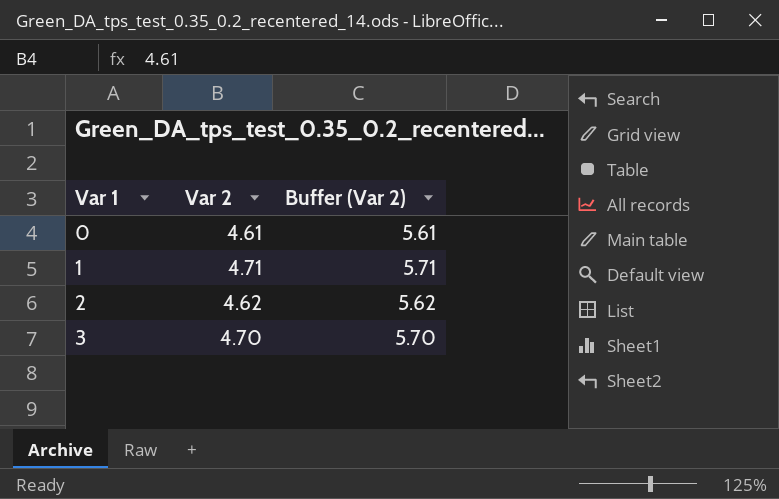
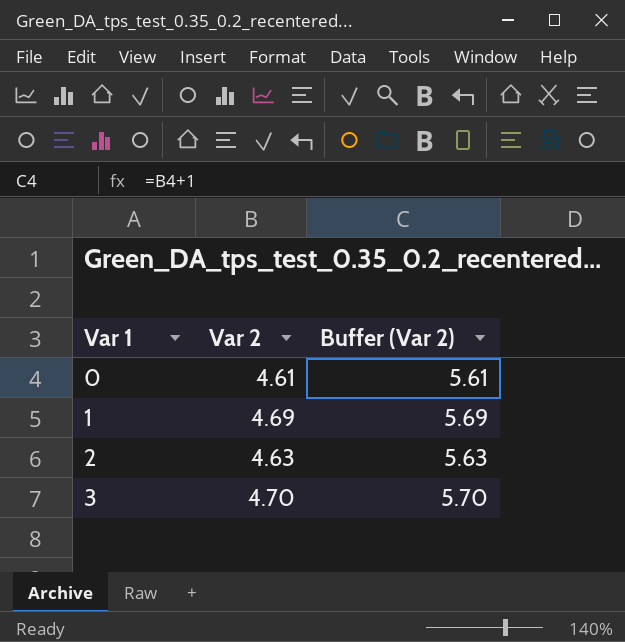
1 | Var 2: 4.71 -> 4.69
1 | Buffer (Var 2): 5.71 -> 5.69
2 | Var 2: 4.62 -> 4.63
2 | Buffer (Var 2): 5.62 -> 5.63

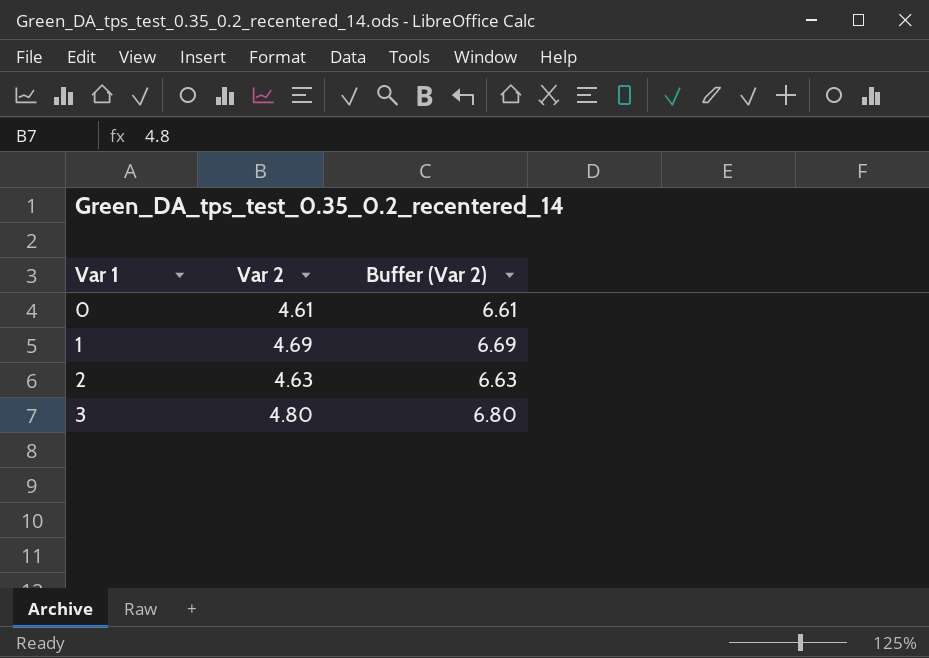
column Buffer (Var 2) | formula: [Var 2] + 1 -> [Var 2] + 2
3 | Var 2: 4.70 -> 4.80

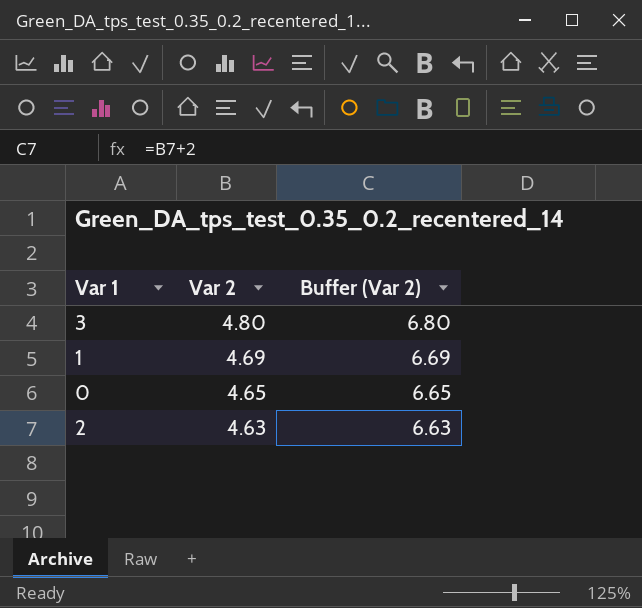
row order: Var 1 ascending -> Var 2 descending
0 | Var 2: 4.61 -> 4.65
0 | Buffer (Var 2): 6.61 -> 6.65

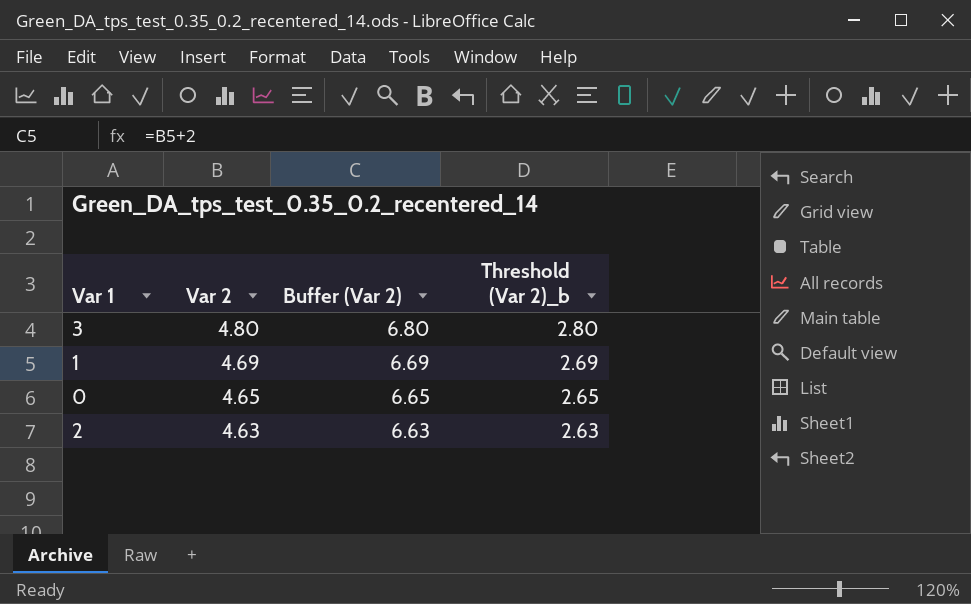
column Threshold (Var 2)_b | formula: none -> [Var 2] - 2

